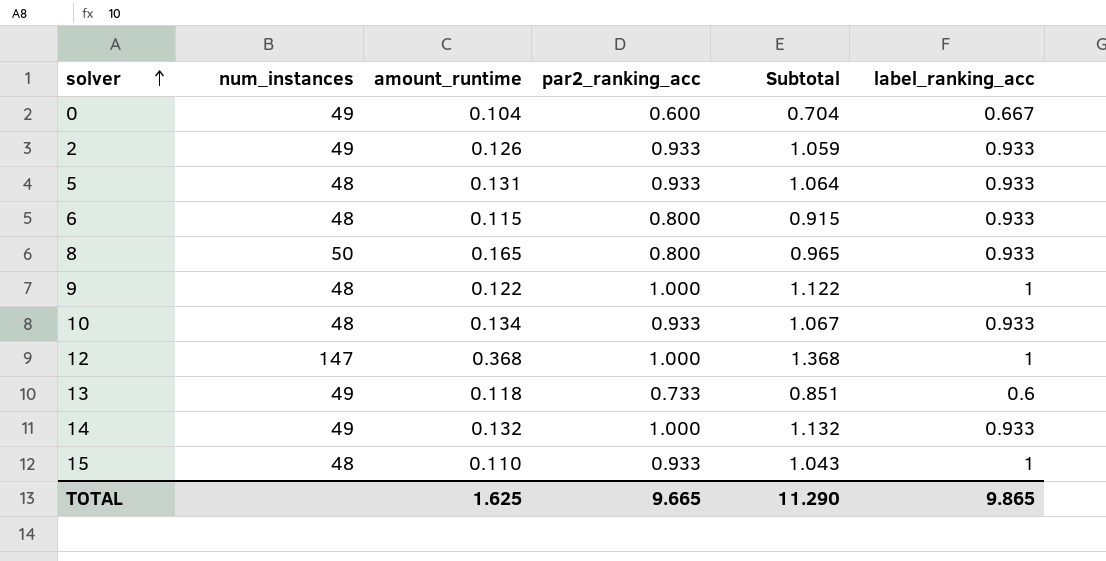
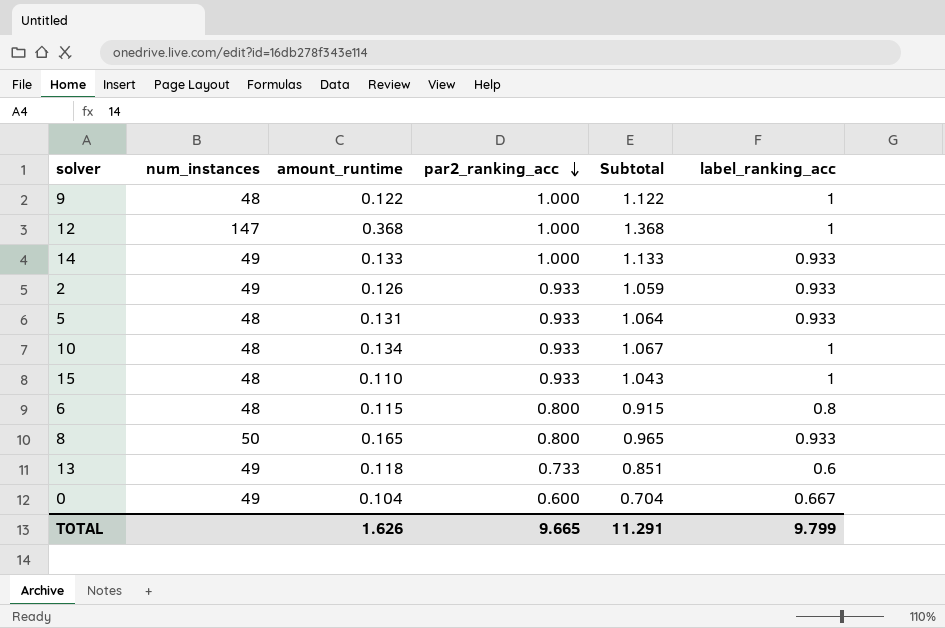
row order: solver ascending -> par2_ranking_acc descending
14 | amount_runtime: 0.132 -> 0.133
14 | Subtotal: 1.132 -> 1.133
10 | label_ranking_acc: 0.933 -> 1
6 | label_ranking_acc: 0.933 -> 0.8
TOTAL | amount_runtime: 1.625 -> 1.626
TOTAL | Subtotal: 11.290 -> 11.291
TOTAL | label_ranking_acc: 9.865 -> 9.799

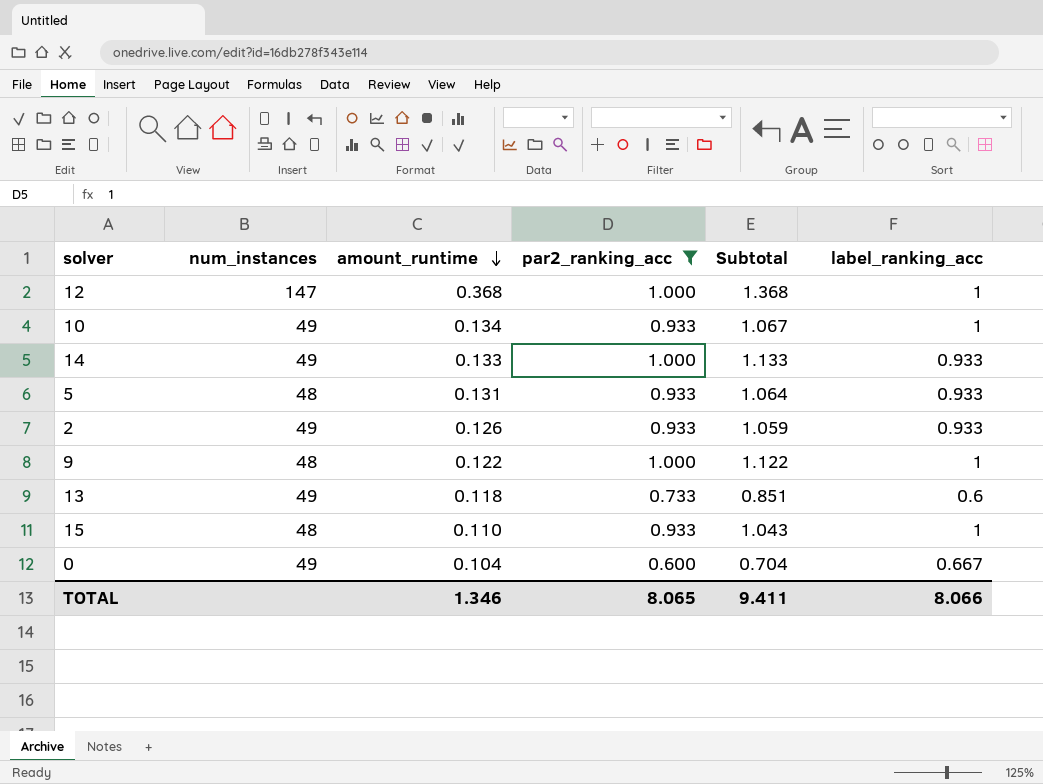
filter: none -> par2_ranking_acc != 0.800
row order: par2_ranking_acc descending -> amount_runtime descending
10 | num_instances: 48 -> 49
TOTAL | amount_runtime: 1.626 -> 1.346
TOTAL | par2_ranking_acc: 9.665 -> 8.065
TOTAL | Subtotal: 11.291 -> 9.411
TOTAL | label_ranking_acc: 9.799 -> 8.066

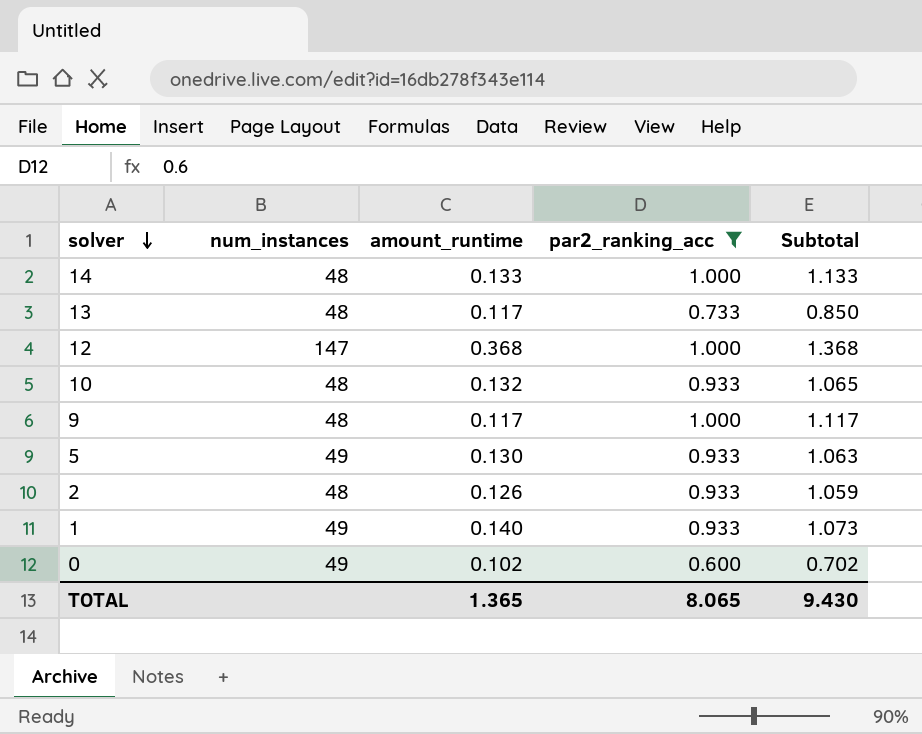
row order: amount_runtime descending -> solver descending
column label_ranking_acc | position: 6 -> none
row 15: 48 | 0.110 | 0.933 | 1.043 | 1 -> none
14 | num_instances: 49 -> 48
13 | num_instances: 49 -> 48
13 | amount_runtime: 0.118 -> 0.117
13 | Subtotal: 0.851 -> 0.850
10 | num_instances: 49 -> 48
10 | amount_runtime: 0.134 -> 0.132
10 | Subtotal: 1.067 -> 1.065
9 | amount_runtime: 0.122 -> 0.117
9 | Subtotal: 1.122 -> 1.117
5 | num_instances: 48 -> 49
5 | amount_runtime: 0.131 -> 0.130
5 | Subtotal: 1.064 -> 1.063
2 | num_instances: 49 -> 48
row 1: none -> 49 | 0.140 | 0.933 | 1.073
0 | amount_runtime: 0.104 -> 0.102
0 | Subtotal: 0.704 -> 0.702
TOTAL | amount_runtime: 1.346 -> 1.365
TOTAL | Subtotal: 9.411 -> 9.430

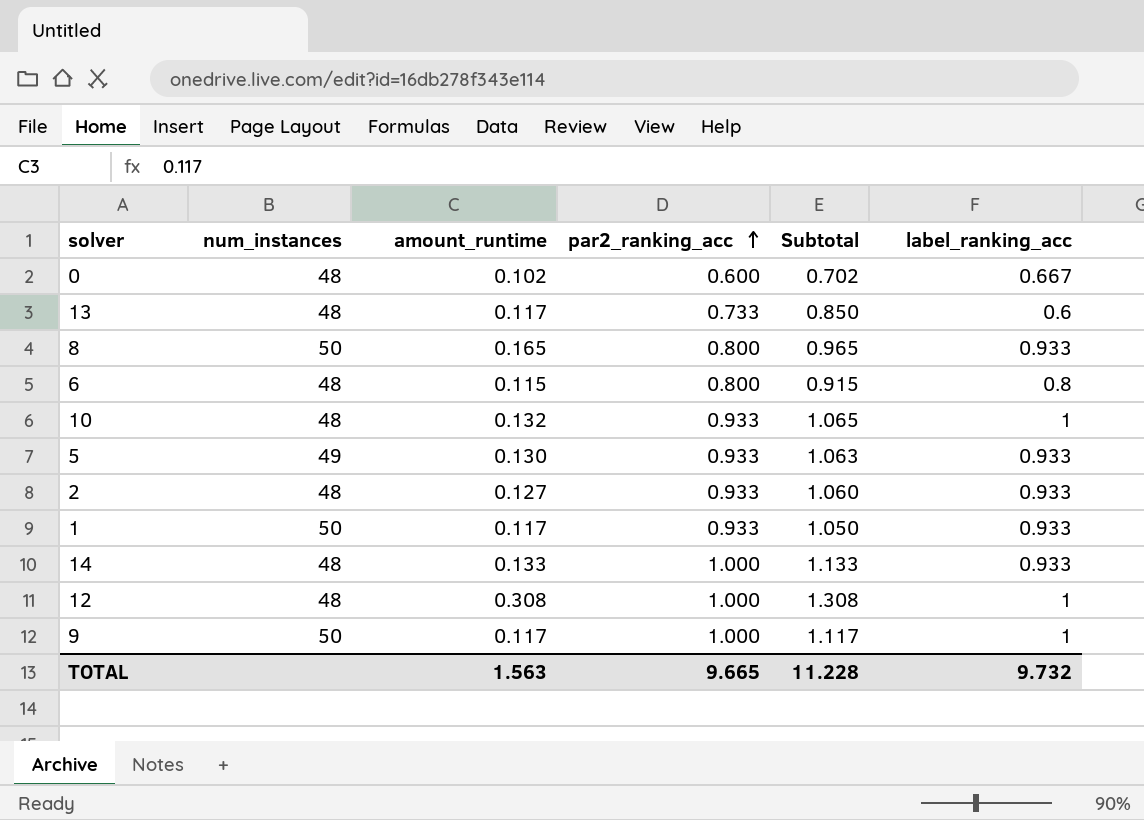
filter: par2_ranking_acc != 0.800 -> none
row order: solver descending -> par2_ranking_acc ascending
column label_ranking_acc | position: none -> 6
0 | num_instances: 49 -> 48
2 | amount_runtime: 0.126 -> 0.127
2 | Subtotal: 1.059 -> 1.060
1 | num_instances: 49 -> 50
1 | amount_runtime: 0.140 -> 0.117
1 | Subtotal: 1.073 -> 1.050
12 | num_instances: 147 -> 48
12 | amount_runtime: 0.368 -> 0.308
12 | Subtotal: 1.368 -> 1.308
9 | num_instances: 48 -> 50
TOTAL | amount_runtime: 1.365 -> 1.563
TOTAL | par2_ranking_acc: 8.065 -> 9.665
TOTAL | Subtotal: 9.430 -> 11.228

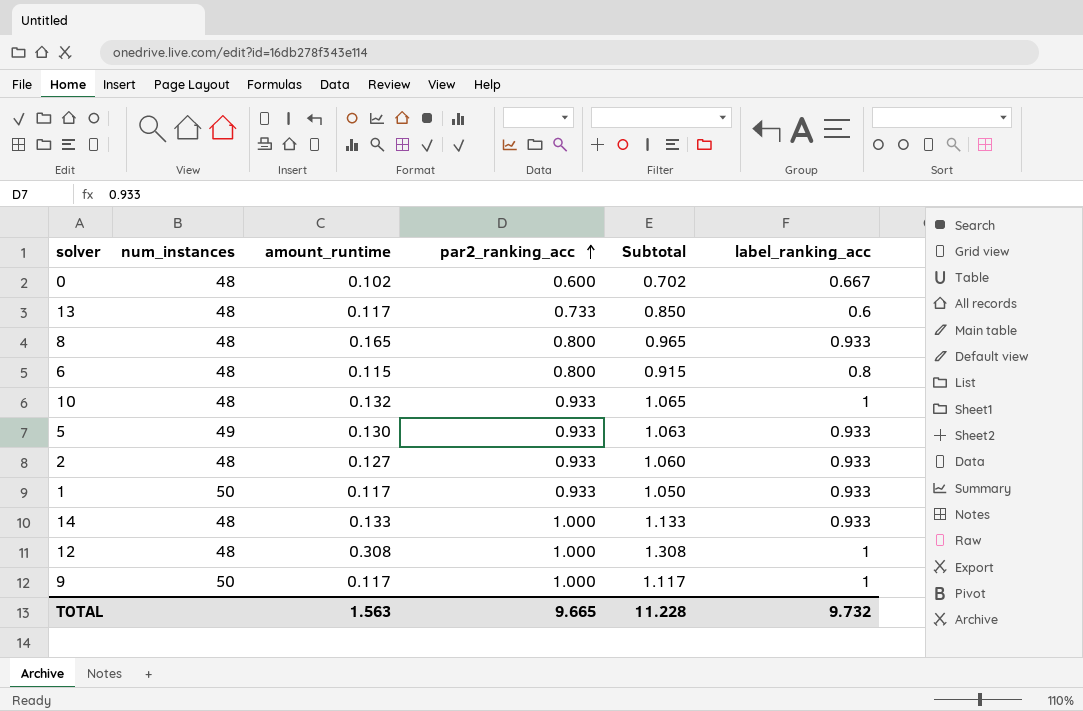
8 | num_instances: 50 -> 48

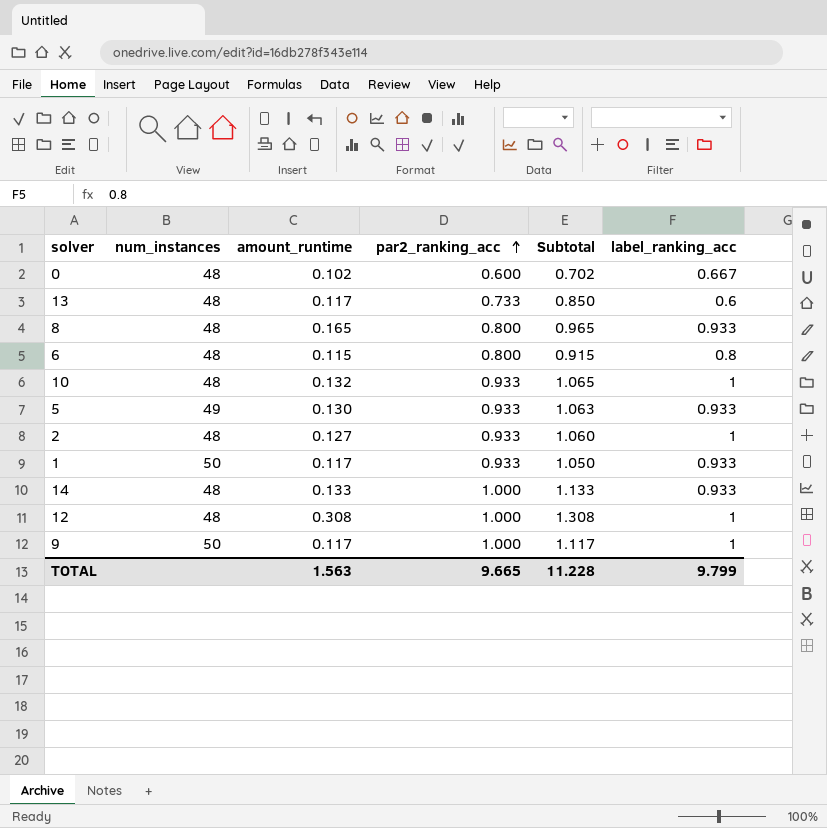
2 | label_ranking_acc: 0.933 -> 1
TOTAL | label_ranking_acc: 9.732 -> 9.799

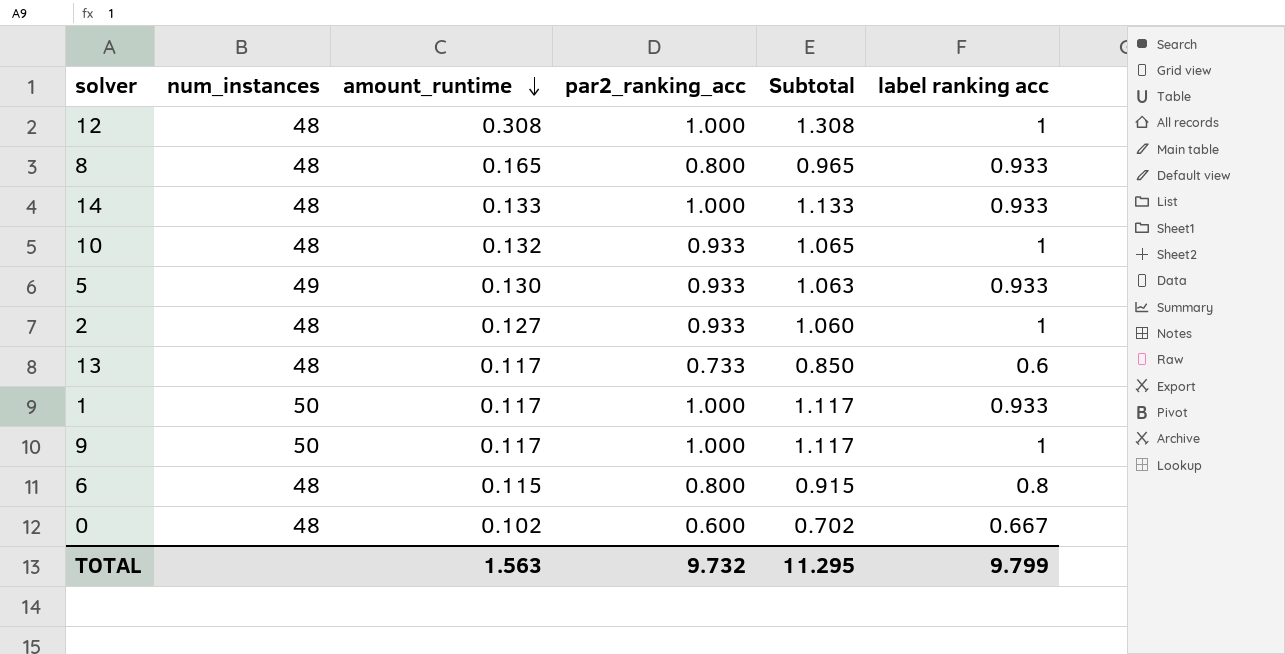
row order: par2_ranking_acc ascending -> amount_runtime descending
column name: label_ranking_acc -> label ranking acc
1 | par2_ranking_acc: 0.933 -> 1.000
1 | Subtotal: 1.050 -> 1.117
TOTAL | par2_ranking_acc: 9.665 -> 9.732
TOTAL | Subtotal: 11.228 -> 11.295

